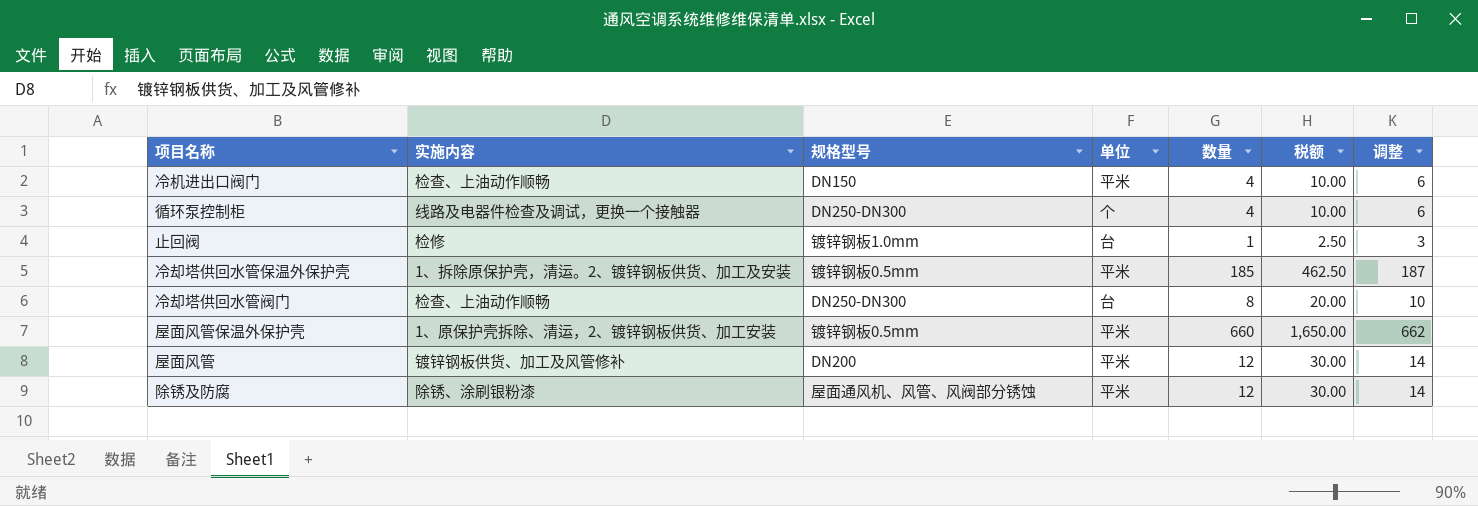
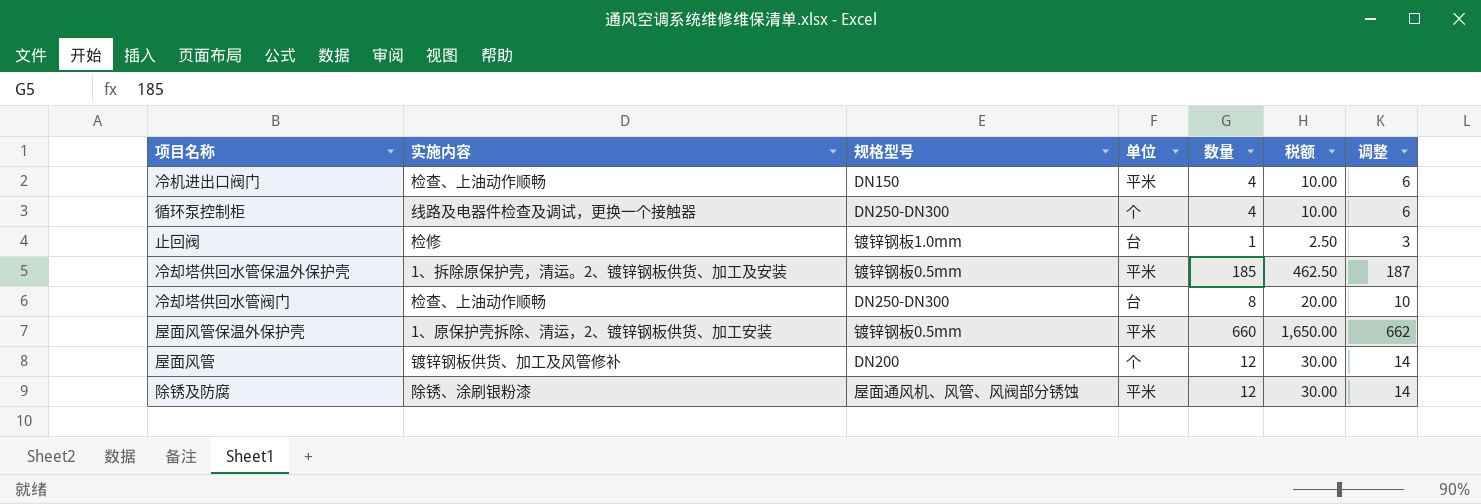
屋面风管 | 单位: 平米 -> 个

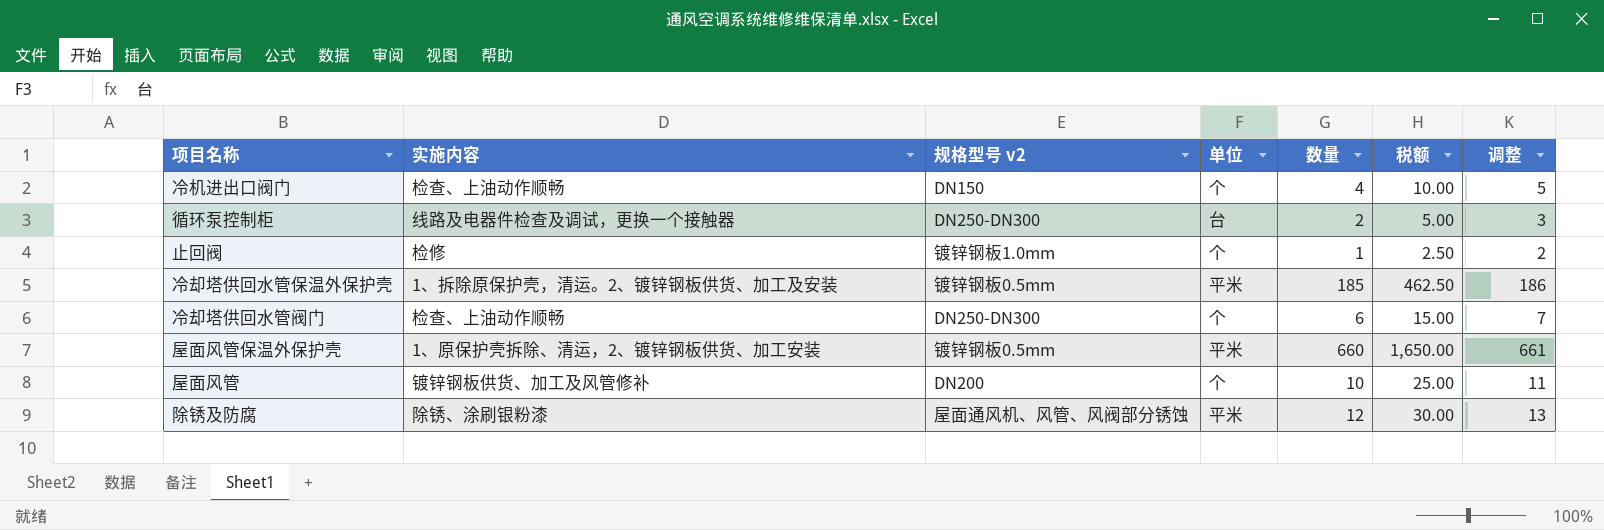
column name: 规格型号 -> 规格型号 v2
column 调整 | formula: [数量] + 2 -> [数量] + 1
冷机进出口阀门 | 单位: 平米 -> 个
循环泵控制柜 | 单位: 个 -> 台
循环泵控制柜 | 数量: 4 -> 2
循环泵控制柜 | 税额: 10.00 -> 5.00
止回阀 | 单位: 台 -> 个
冷却塔供回水管阀门 | 单位: 台 -> 个
冷却塔供回水管阀门 | 数量: 8 -> 6
冷却塔供回水管阀门 | 税额: 20.00 -> 15.00
屋面风管 | 数量: 12 -> 10
屋面风管 | 税额: 30.00 -> 25.00

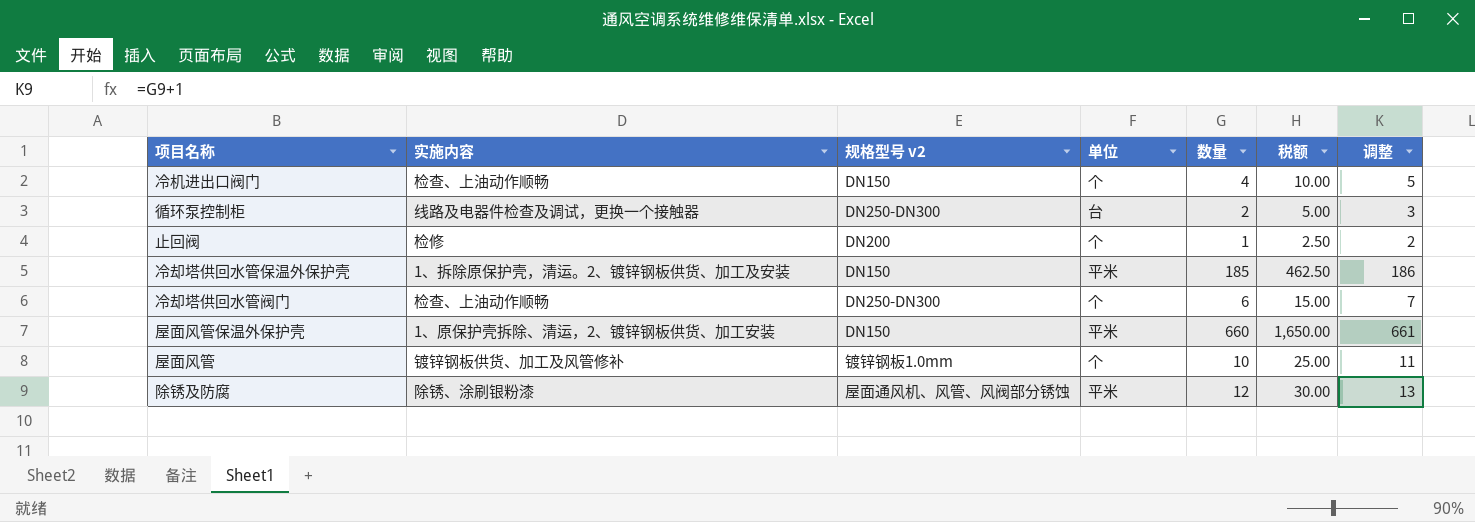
止回阀 | 规格型号 v2: 镀锌钢板1.0mm -> DN200
冷却塔供回水管保温外保护壳 | 规格型号 v2: 镀锌钢板0.5mm -> DN150
屋面风管保温外保护壳 | 规格型号 v2: 镀锌钢板0.5mm -> DN150
屋面风管 | 规格型号 v2: DN200 -> 镀锌钢板1.0mm

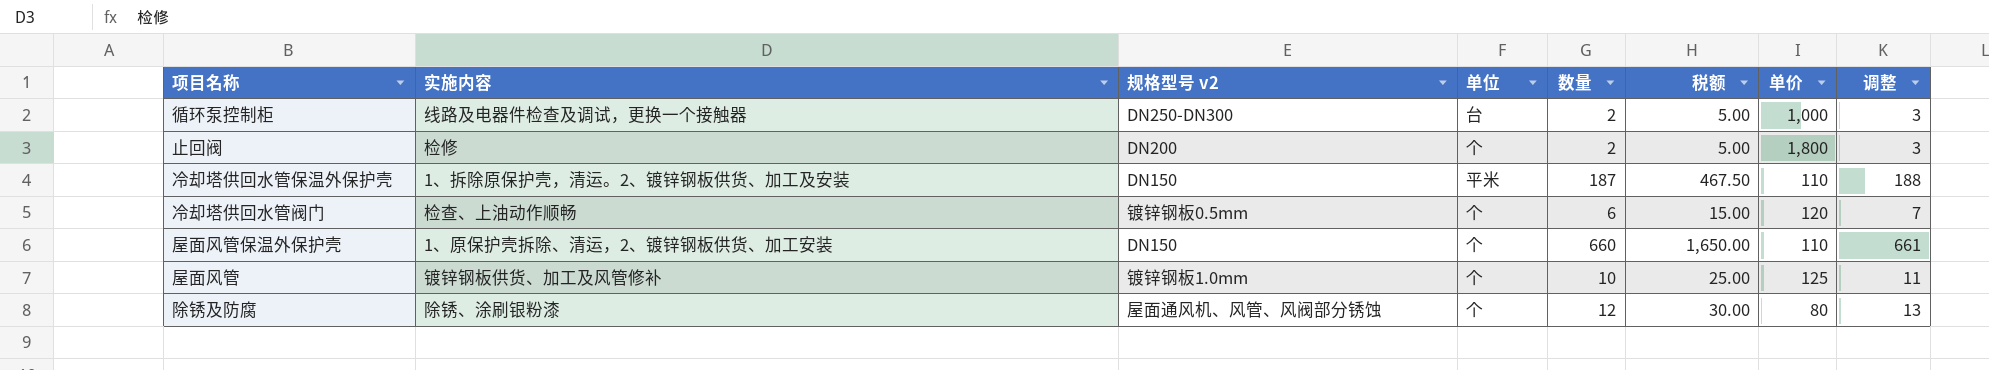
column 单价 | position: none -> 7
row 冷机进出口阀门: 检查、上油动作顺畅 | DN150 | 个 | 4 | 10.00 | 5 -> none
止回阀 | 数量: 1 -> 2
止回阀 | 税额: 2.50 -> 5.00
止回阀 | 调整: 2 -> 3
冷却塔供回水管保温外保护壳 | 数量: 185 -> 187
冷却塔供回水管保温外保护壳 | 税额: 462.50 -> 467.50
冷却塔供回水管保温外保护壳 | 调整: 186 -> 188
冷却塔供回水管阀门 | 规格型号 v2: DN250-DN300 -> 镀锌钢板0.5mm
屋面风管保温外保护壳 | 单位: 平米 -> 个
除锈及防腐 | 单位: 平米 -> 个

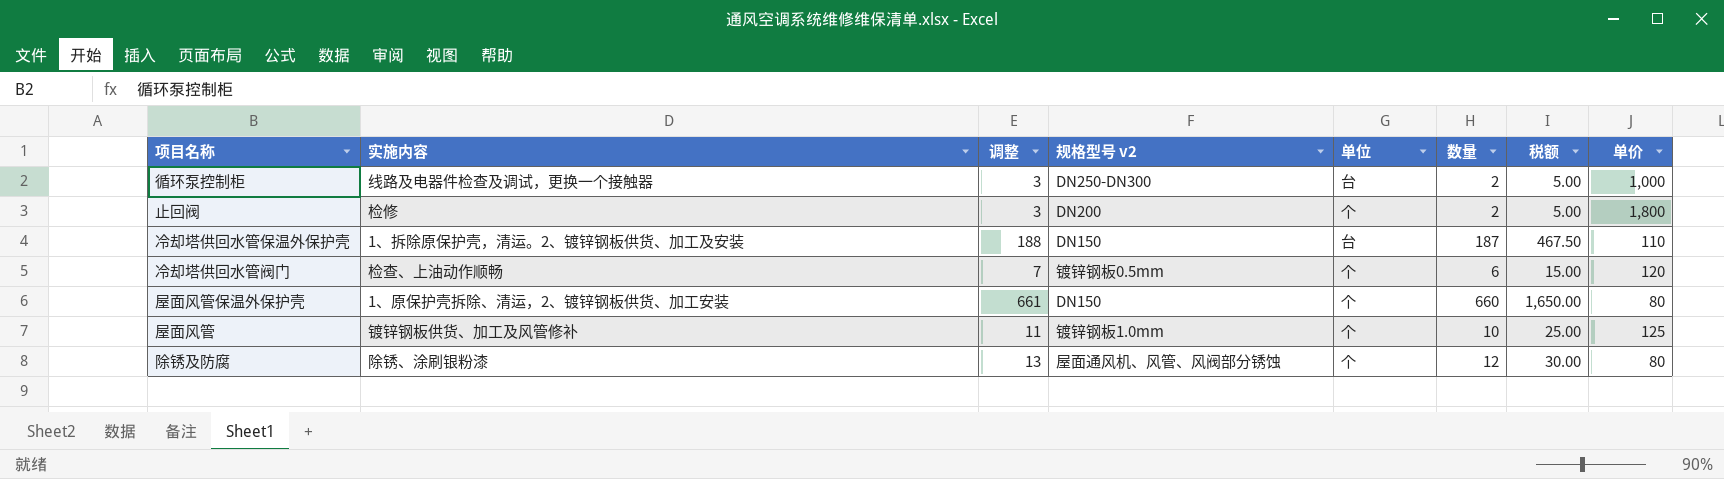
column 调整 | position: 8 -> 3
冷却塔供回水管保温外保护壳 | 单位: 平米 -> 台
屋面风管保温外保护壳 | 单价: 110 -> 80

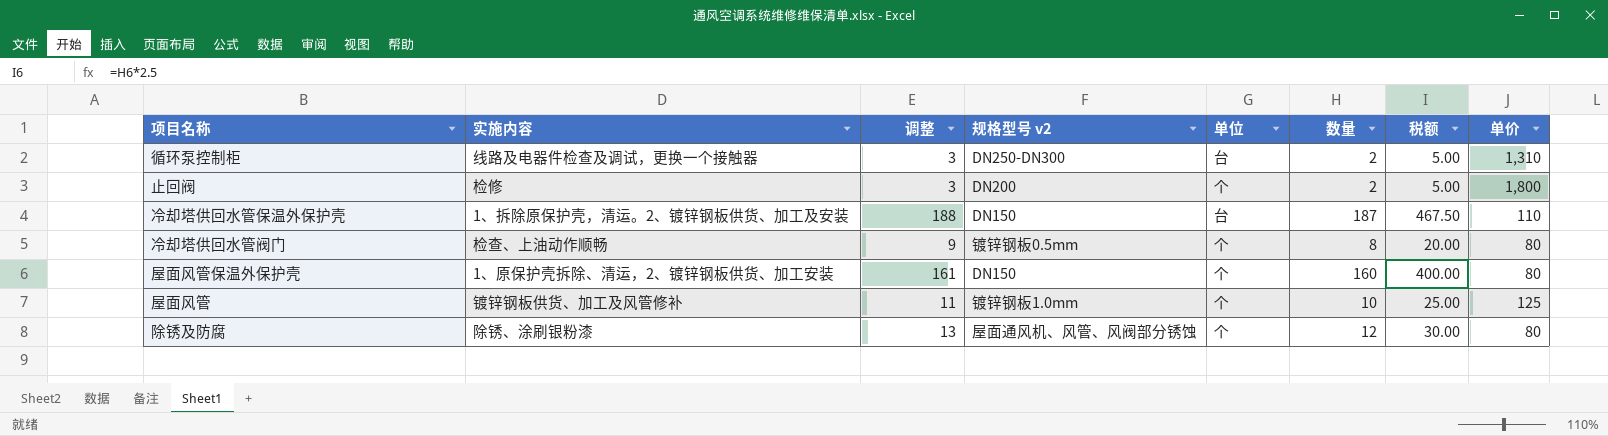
循环泵控制柜 | 单价: 1,000 -> 1,310
冷却塔供回水管阀门 | 调整: 7 -> 9
冷却塔供回水管阀门 | 数量: 6 -> 8
冷却塔供回水管阀门 | 税额: 15.00 -> 20.00
冷却塔供回水管阀门 | 单价: 120 -> 80
屋面风管保温外保护壳 | 调整: 661 -> 161
屋面风管保温外保护壳 | 数量: 660 -> 160
屋面风管保温外保护壳 | 税额: 1,650.00 -> 400.00

